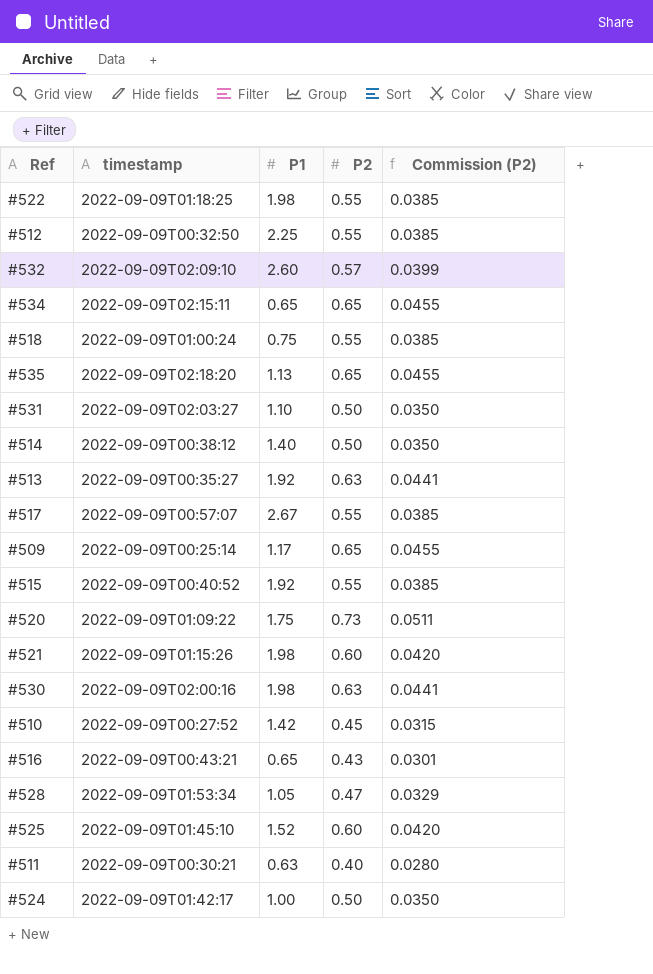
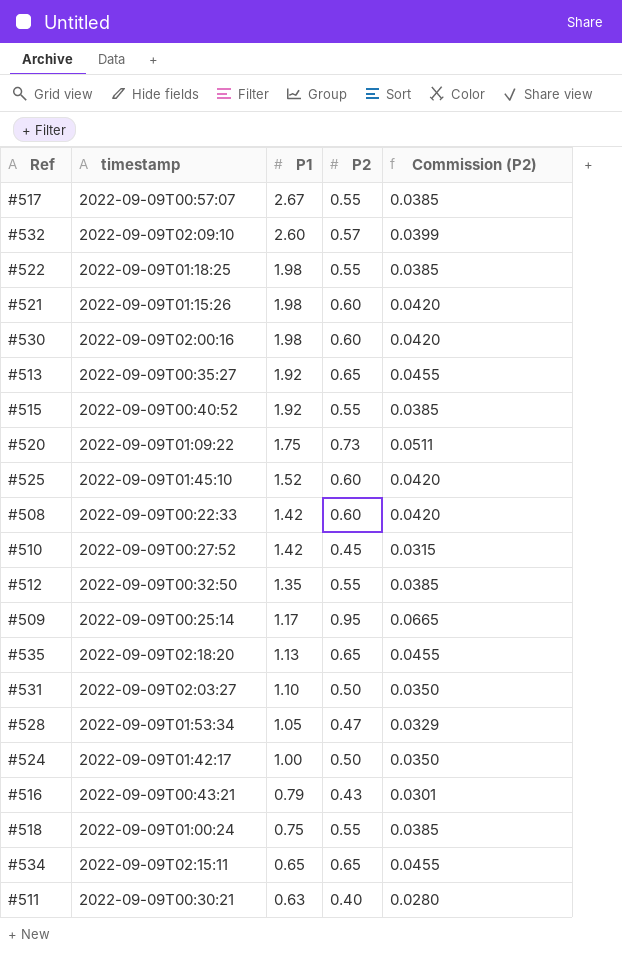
row order: none -> P1 descending
row #514: 2022-09-09T00:38:12 | 1.40 | 0.50 | 0.0350 -> none
#530 | P2: 0.63 -> 0.60
#530 | Commission (P2): 0.0441 -> 0.0420
#513 | P2: 0.63 -> 0.65
#513 | Commission (P2): 0.0441 -> 0.0455
row #508: none -> 2022-09-09T00:22:33 | 1.42 | 0.60 | 0.0420
#512 | P1: 2.25 -> 1.35
#509 | P2: 0.65 -> 0.95
#509 | Commission (P2): 0.0455 -> 0.0665
#516 | P1: 0.65 -> 0.79

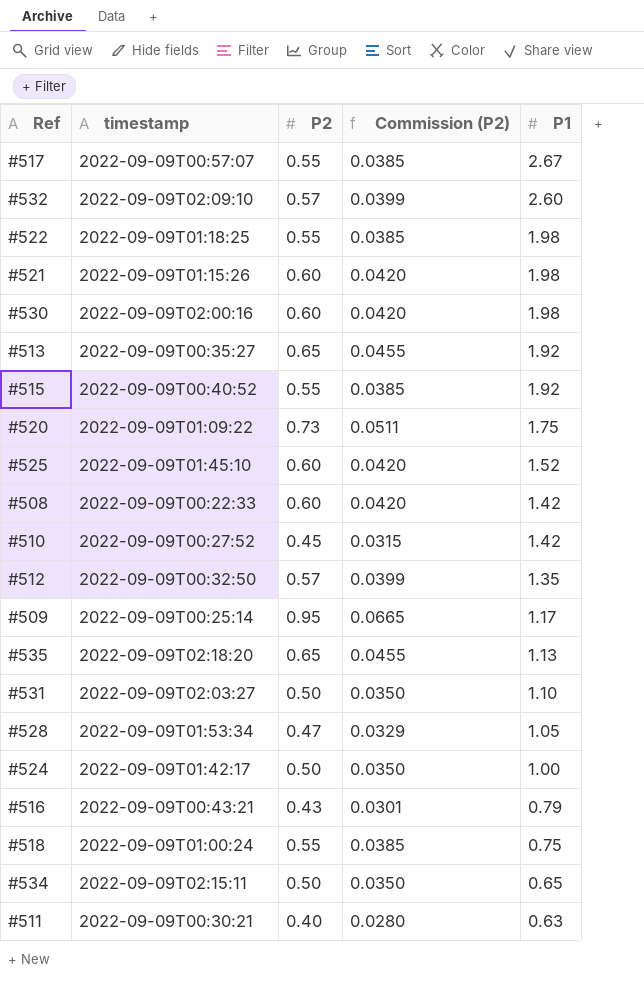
column P1 | position: 3 -> 5
#512 | P2: 0.55 -> 0.57
#512 | Commission (P2): 0.0385 -> 0.0399
#534 | P2: 0.65 -> 0.50
#534 | Commission (P2): 0.0455 -> 0.0350

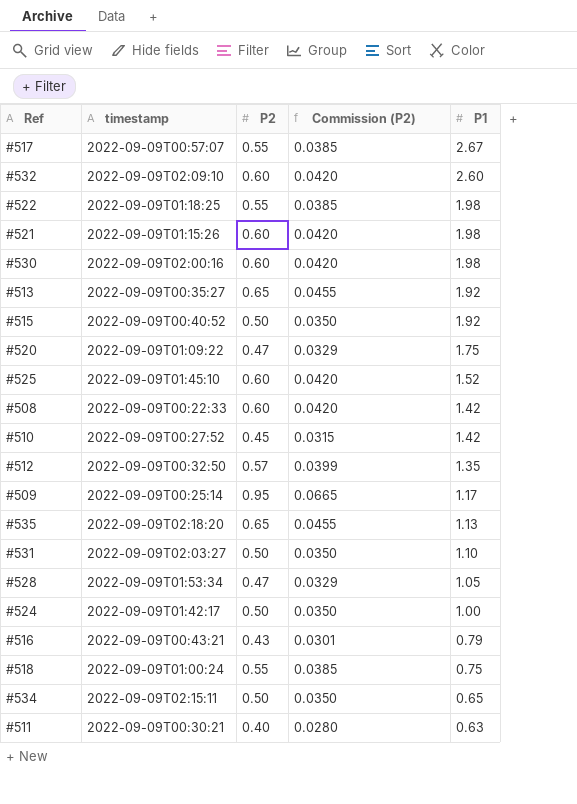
#532 | P2: 0.57 -> 0.60
#532 | Commission (P2): 0.0399 -> 0.0420
#515 | P2: 0.55 -> 0.50
#515 | Commission (P2): 0.0385 -> 0.0350
#520 | P2: 0.73 -> 0.47
#520 | Commission (P2): 0.0511 -> 0.0329

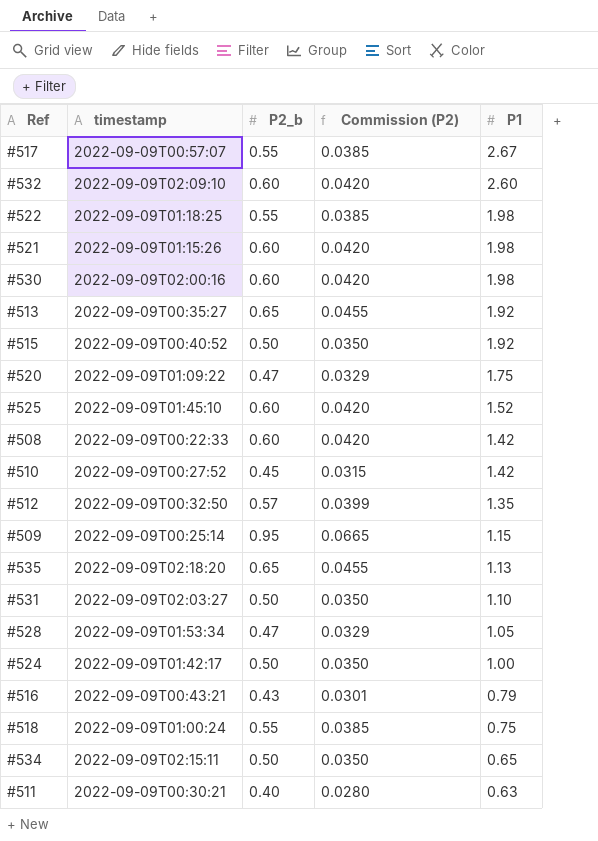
column name: P2 -> P2_b
#509 | P1: 1.17 -> 1.15

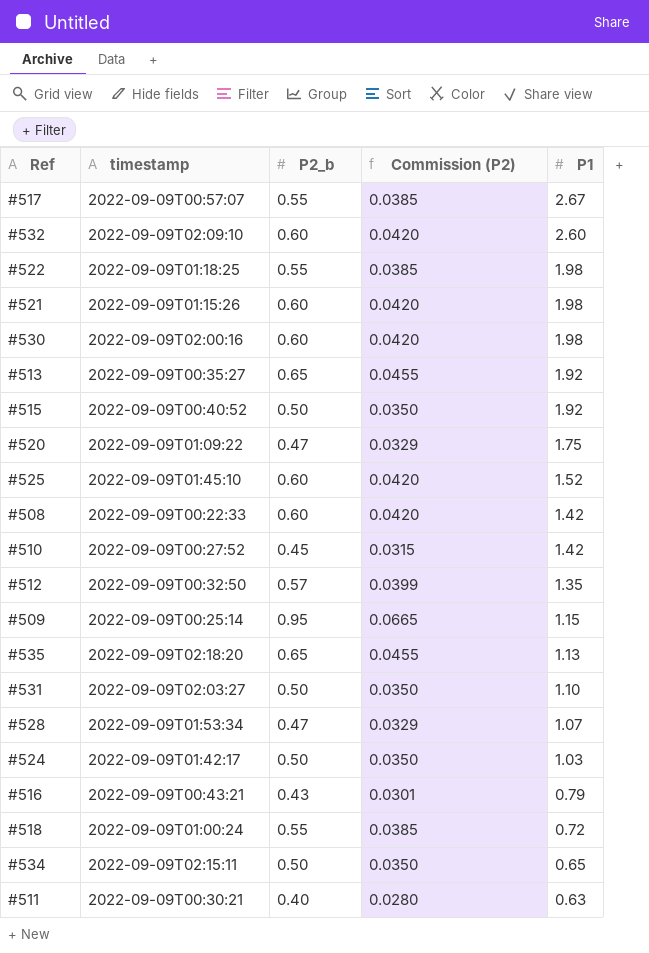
#528 | P1: 1.05 -> 1.07
#524 | P1: 1.00 -> 1.03
#518 | P1: 0.75 -> 0.72

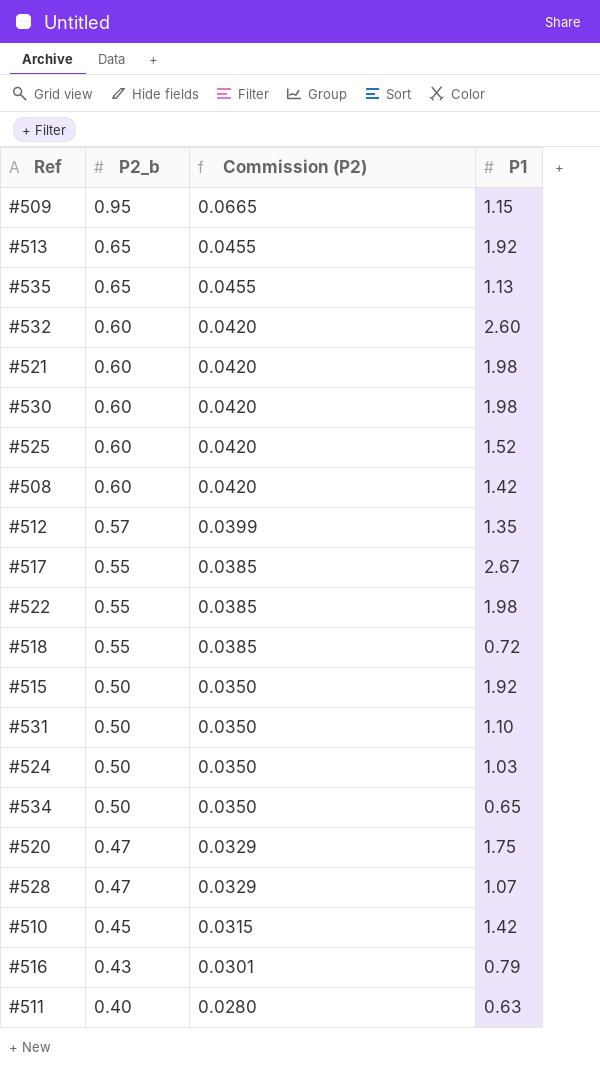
row order: P1 descending -> P2_b descending
column timestamp | position: 2 -> none

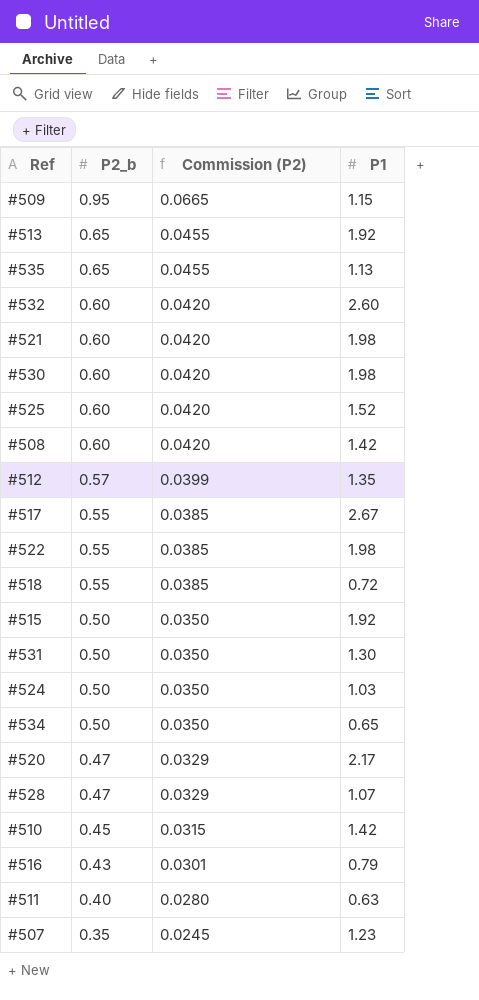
#531 | P1: 1.10 -> 1.30
#520 | P1: 1.75 -> 2.17
row #507: none -> 0.35 | 0.0245 | 1.23

